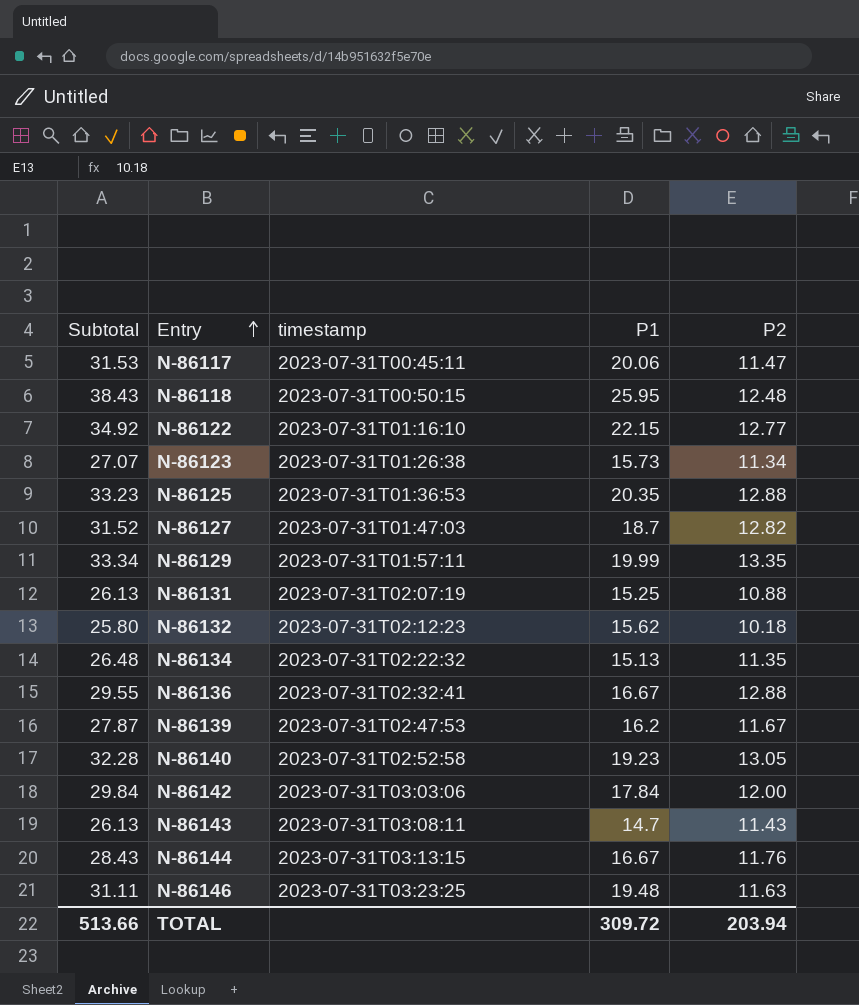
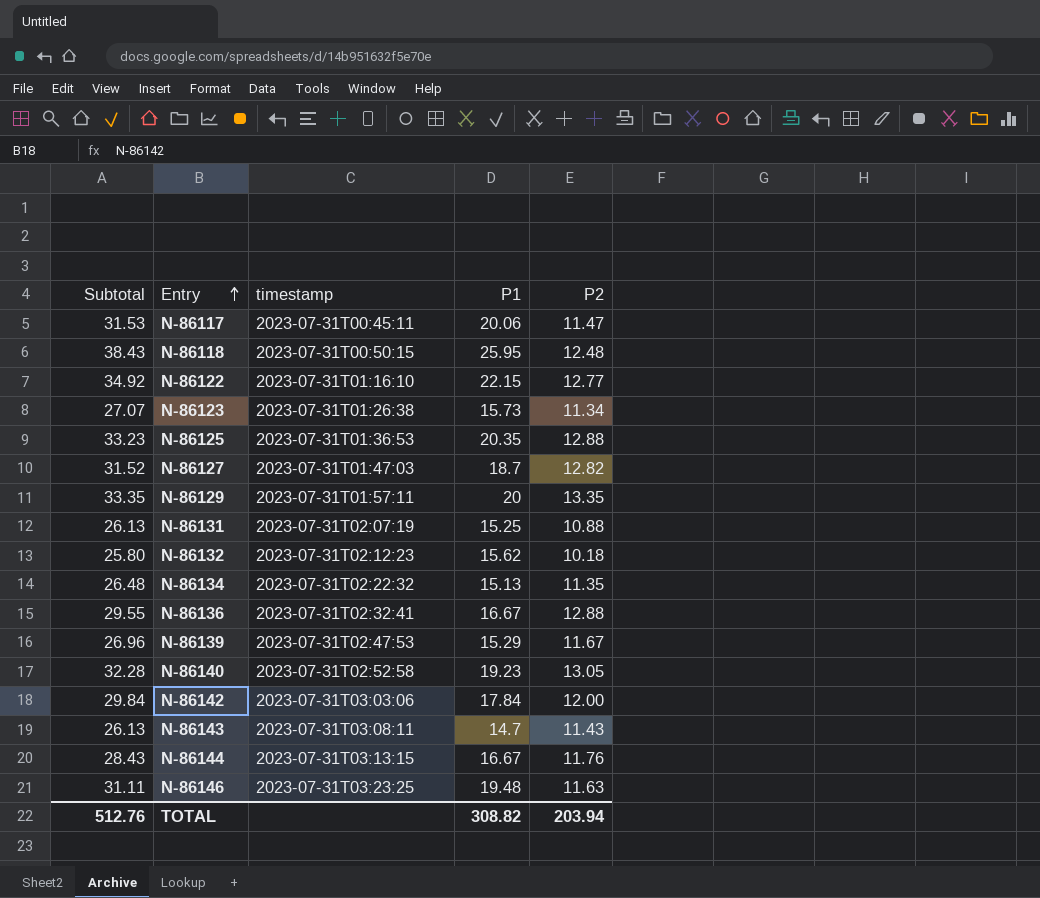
N-86129 | Subtotal: 33.34 -> 33.35
N-86129 | P1: 19.99 -> 20
N-86139 | Subtotal: 27.87 -> 26.96
N-86139 | P1: 16.2 -> 15.29
TOTAL | Subtotal: 513.66 -> 512.76
TOTAL | P1: 309.72 -> 308.82

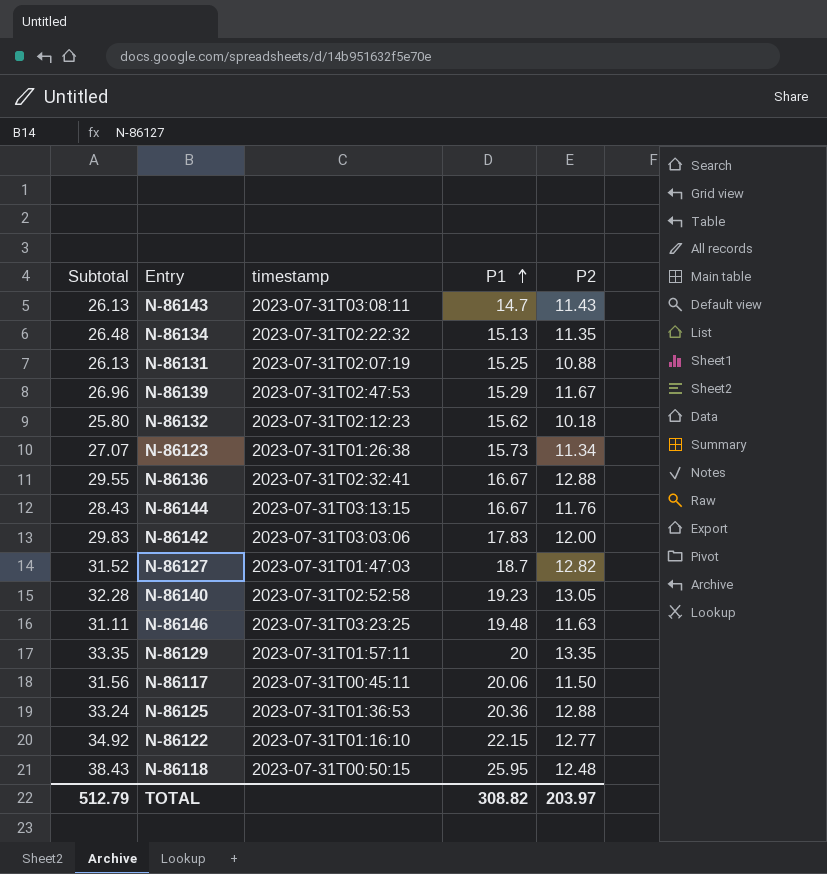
row order: Entry ascending -> P1 ascending
N-86142 | Subtotal: 29.84 -> 29.83
N-86142 | P1: 17.84 -> 17.83
N-86117 | Subtotal: 31.53 -> 31.56
N-86117 | P2: 11.47 -> 11.50
N-86125 | Subtotal: 33.23 -> 33.24
N-86125 | P1: 20.35 -> 20.36
TOTAL | Subtotal: 512.76 -> 512.79
TOTAL | P2: 203.94 -> 203.97

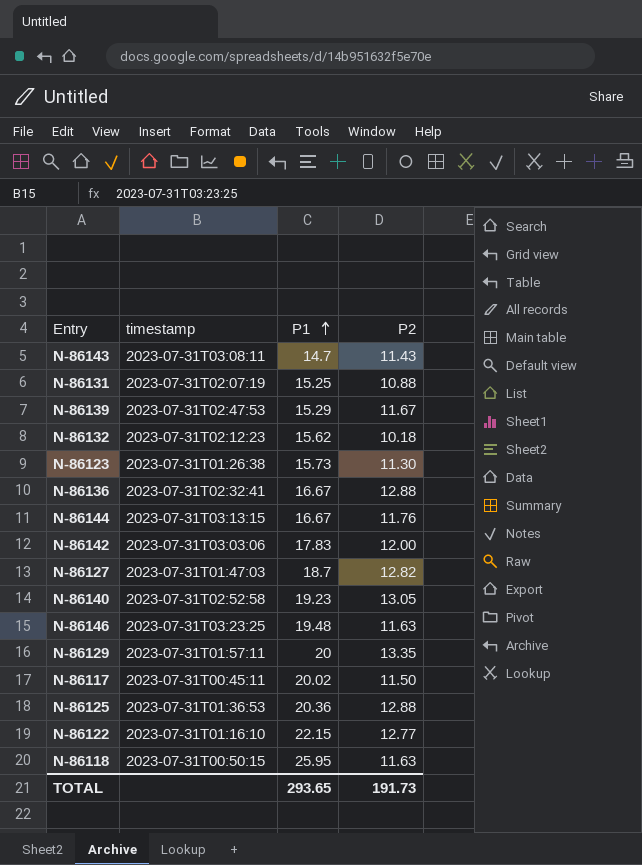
column Subtotal | formula: [P1] + [P2] -> none
row N-86134: 26.48 | 2023-07-31T02:22:32 | 15.13 | 11.35 -> none
N-86123 | P2: 11.34 -> 11.30
N-86117 | P1: 20.06 -> 20.02
N-86118 | P2: 12.48 -> 11.63
TOTAL | P1: 308.82 -> 293.65
TOTAL | P2: 203.97 -> 191.73

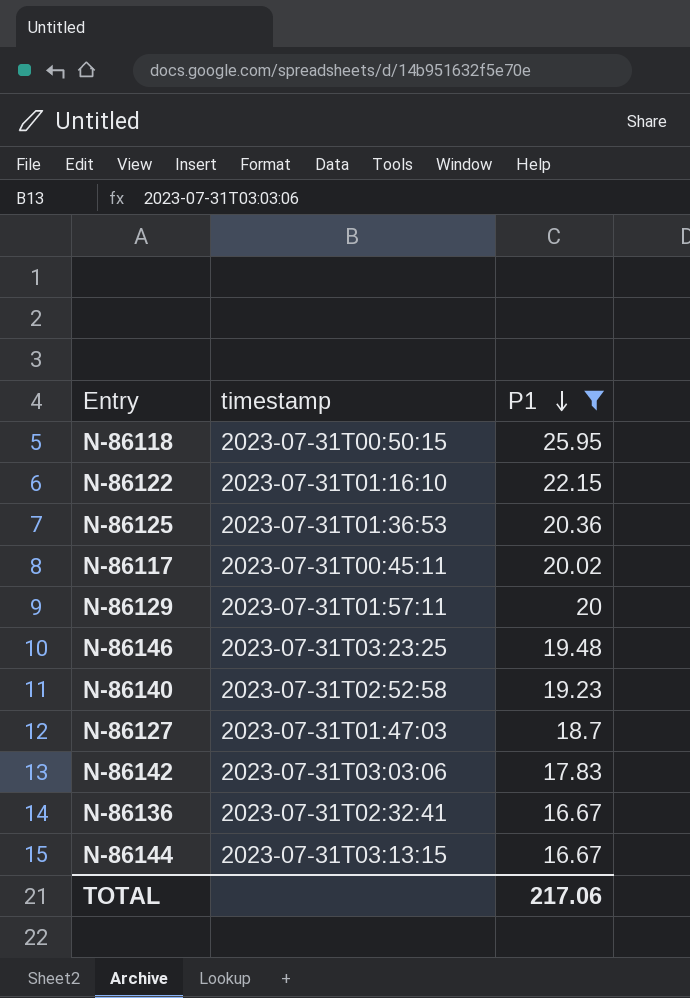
filter: none -> P1 >= 16.67
row order: P1 ascending -> P1 descending
column P2 | position: 4 -> none
TOTAL | P1: 293.65 -> 217.06

